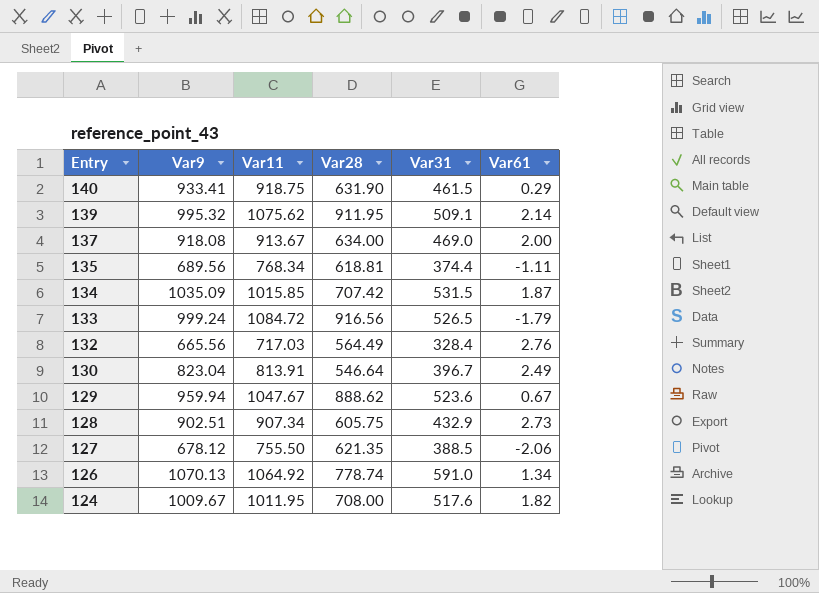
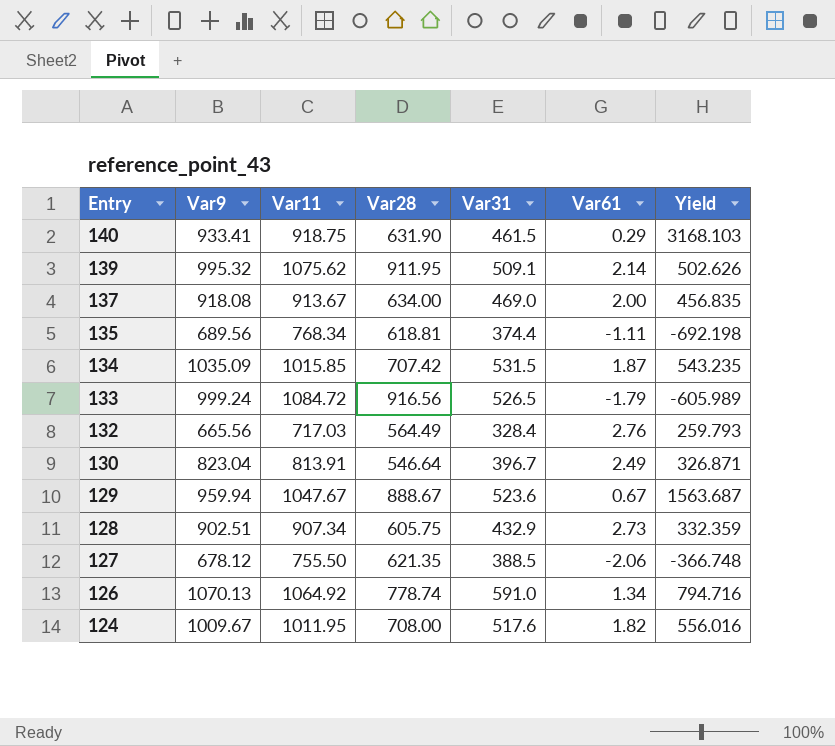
column Yield | formula: none -> [Var11] / [Var61]
129 | Var28: 888.62 -> 888.67

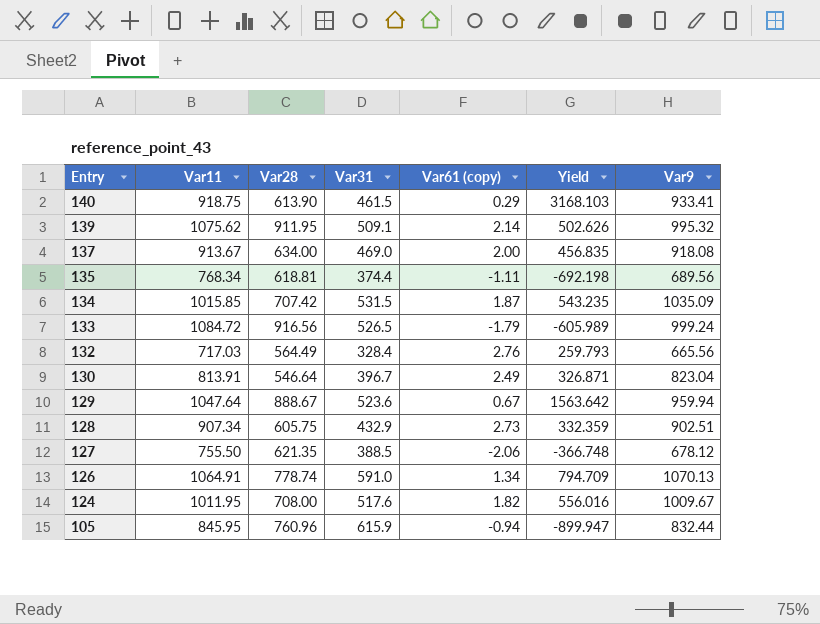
column name: Var61 -> Var61 (copy)
column Var9 | position: 2 -> 7
140 | Var28: 631.90 -> 613.90
129 | Var11: 1047.67 -> 1047.64
129 | Yield: 1563.687 -> 1563.642
126 | Var11: 1064.92 -> 1064.91
126 | Yield: 794.716 -> 794.709
row 105: none -> 845.95 | 760.96 | 615.9 | -0.94 | -899.947 | 832.44

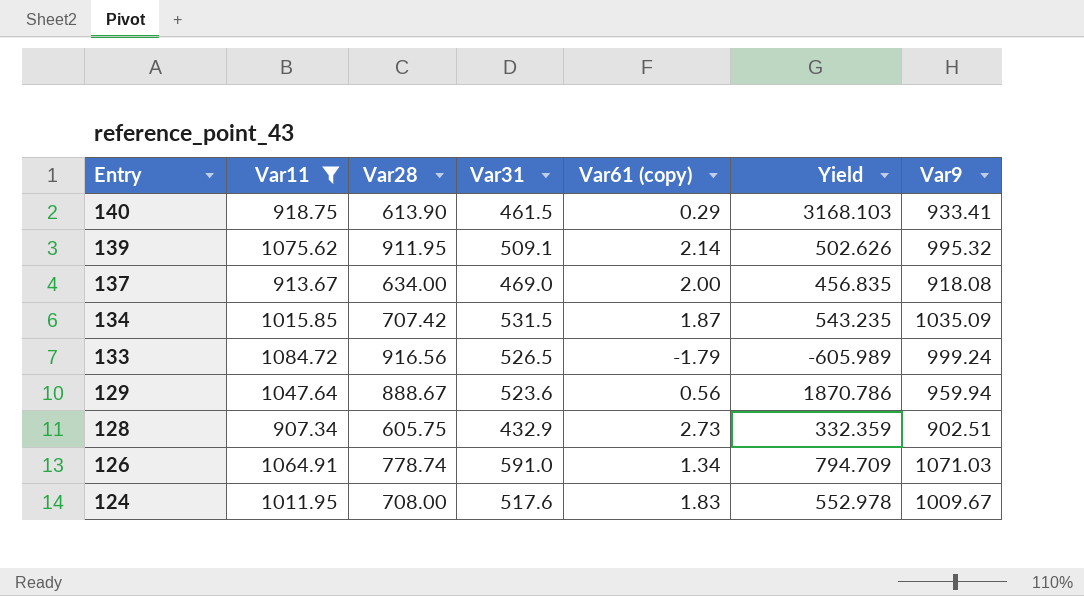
filter: none -> Var11 >= 907.34
129 | Var61 (copy): 0.67 -> 0.56
129 | Yield: 1563.642 -> 1870.786
126 | Var9: 1070.13 -> 1071.03
124 | Var61 (copy): 1.82 -> 1.83
124 | Yield: 556.016 -> 552.978

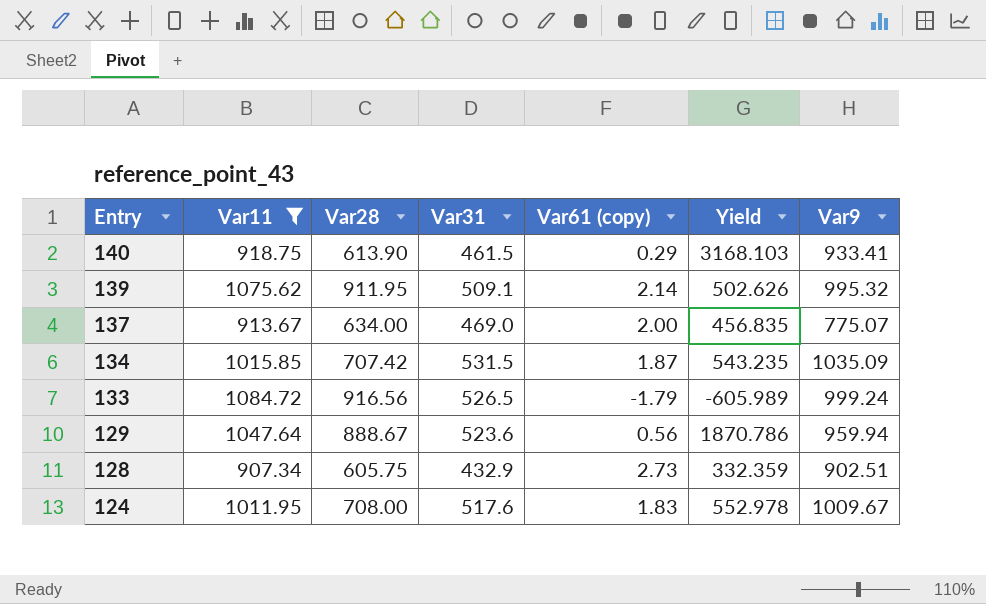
row 126: 1064.91 | 778.74 | 591.0 | 1.34 | 794.709 | 1071.03 -> none
137 | Var9: 918.08 -> 775.07

